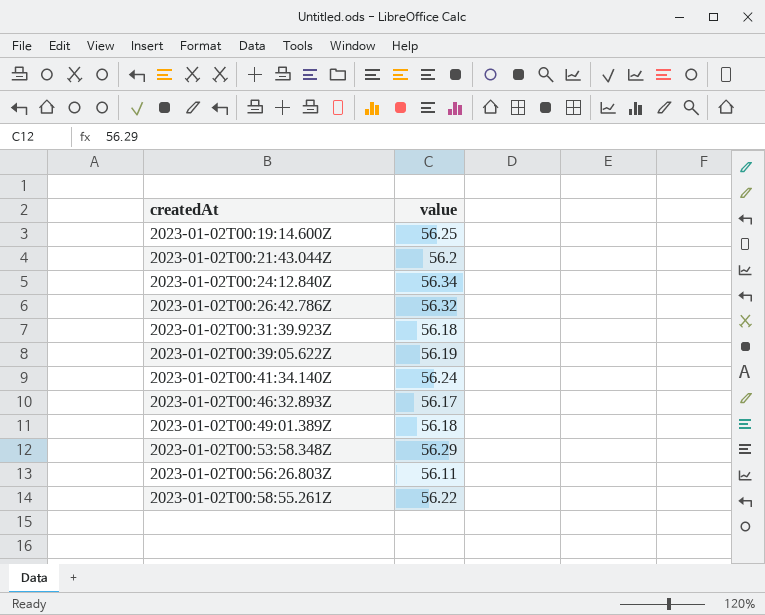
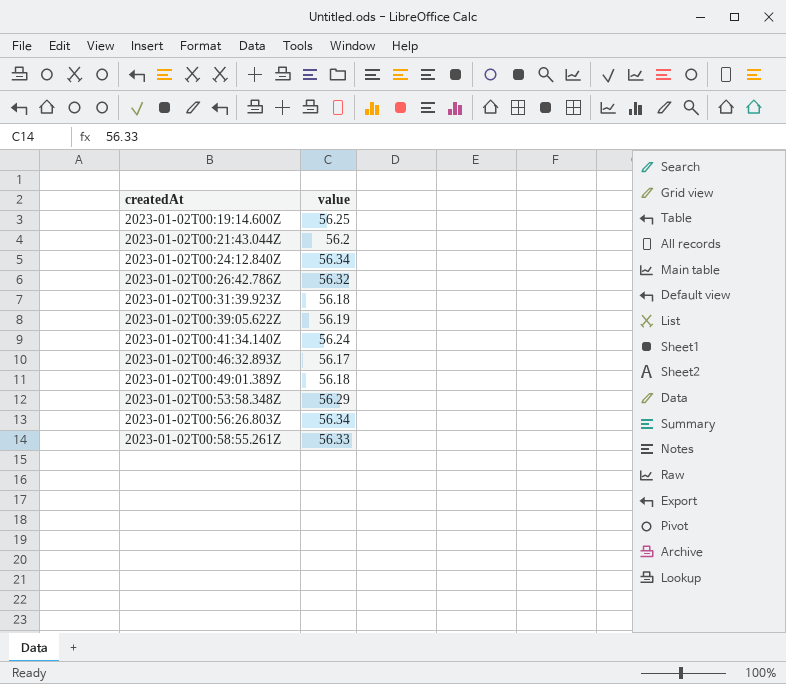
2023-01-02T00:56:26.803Z | value: 56.11 -> 56.34
2023-01-02T00:58:55.261Z | value: 56.22 -> 56.33

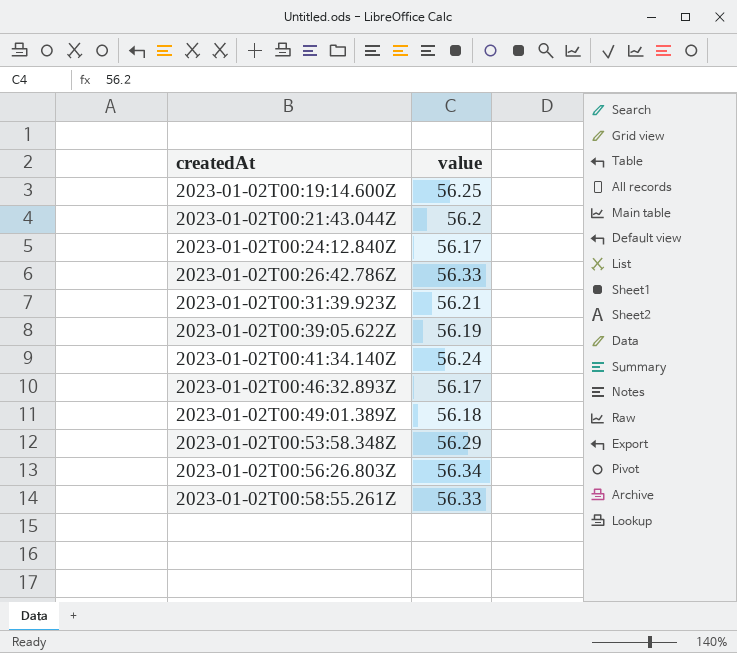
2023-01-02T00:24:12.840Z | value: 56.34 -> 56.17
2023-01-02T00:26:42.786Z | value: 56.32 -> 56.33
2023-01-02T00:31:39.923Z | value: 56.18 -> 56.21

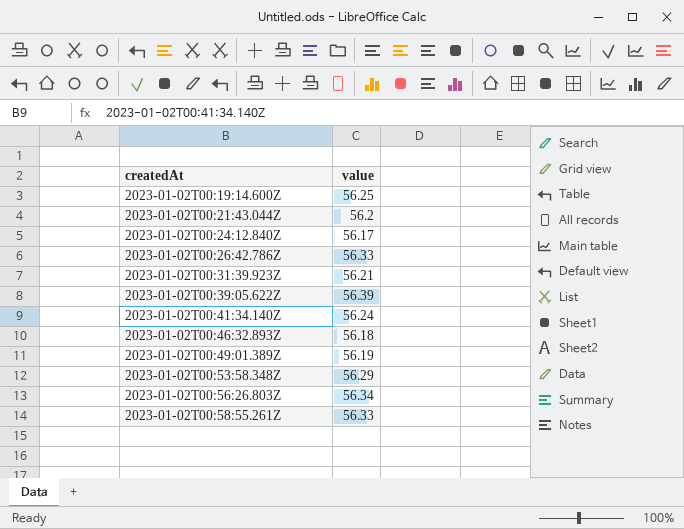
2023-01-02T00:39:05.622Z | value: 56.19 -> 56.39
2023-01-02T00:46:32.893Z | value: 56.17 -> 56.18
2023-01-02T00:49:01.389Z | value: 56.18 -> 56.19

